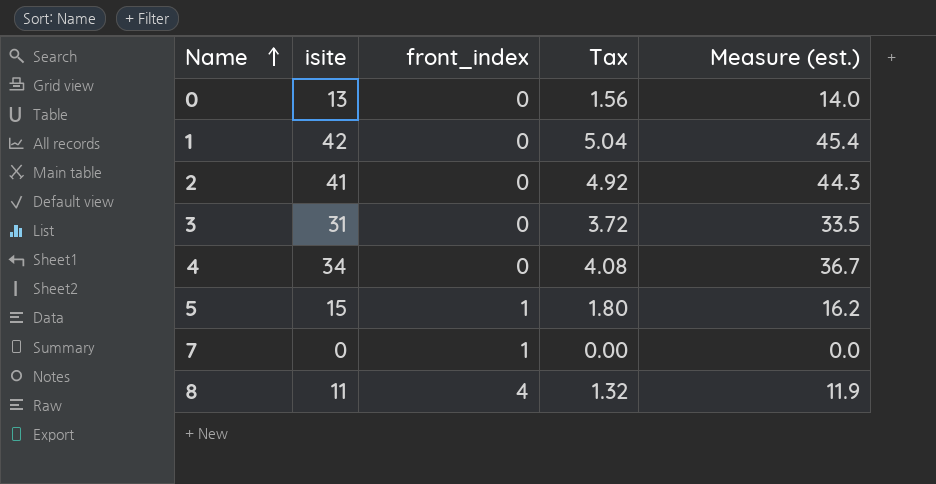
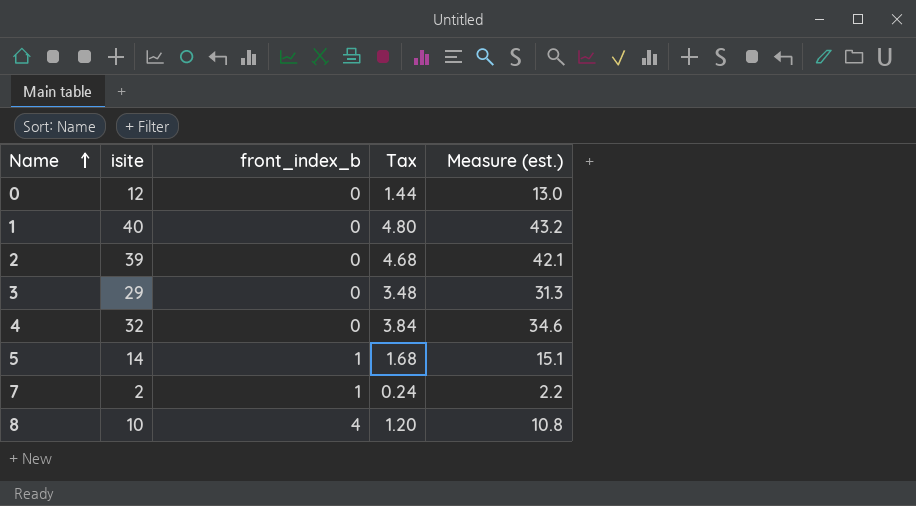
column name: front_index -> front_index_b
0 | isite: 13 -> 12
0 | Tax: 1.56 -> 1.44
0 | Measure (est.): 14.0 -> 13.0
1 | isite: 42 -> 40
1 | Tax: 5.04 -> 4.80
1 | Measure (est.): 45.4 -> 43.2
2 | isite: 41 -> 39
2 | Tax: 4.92 -> 4.68
2 | Measure (est.): 44.3 -> 42.1
3 | isite: 31 -> 29
3 | Tax: 3.72 -> 3.48
3 | Measure (est.): 33.5 -> 31.3
4 | isite: 34 -> 32
4 | Tax: 4.08 -> 3.84
4 | Measure (est.): 36.7 -> 34.6
5 | isite: 15 -> 14
5 | Tax: 1.80 -> 1.68
5 | Measure (est.): 16.2 -> 15.1
7 | isite: 0 -> 2
7 | Tax: 0.00 -> 0.24
7 | Measure (est.): 0.0 -> 2.2
8 | isite: 11 -> 10
8 | Tax: 1.32 -> 1.20
8 | Measure (est.): 11.9 -> 10.8

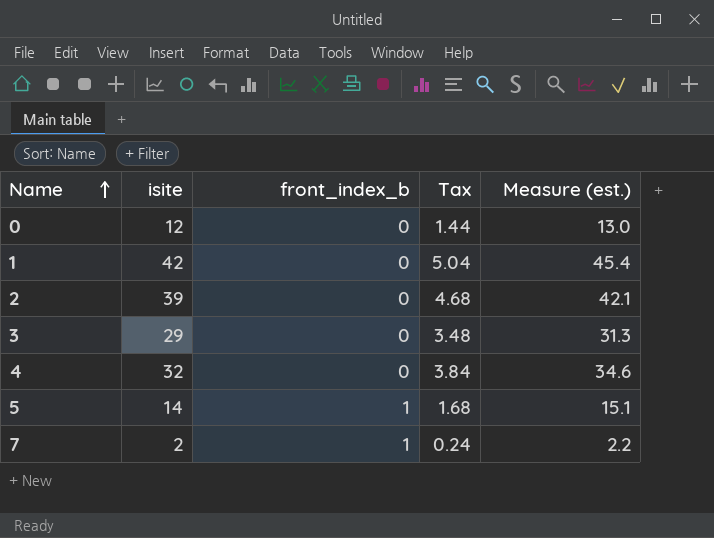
row 8: 10 | 4 | 1.20 | 10.8 -> none
1 | isite: 40 -> 42
1 | Tax: 4.80 -> 5.04
1 | Measure (est.): 43.2 -> 45.4

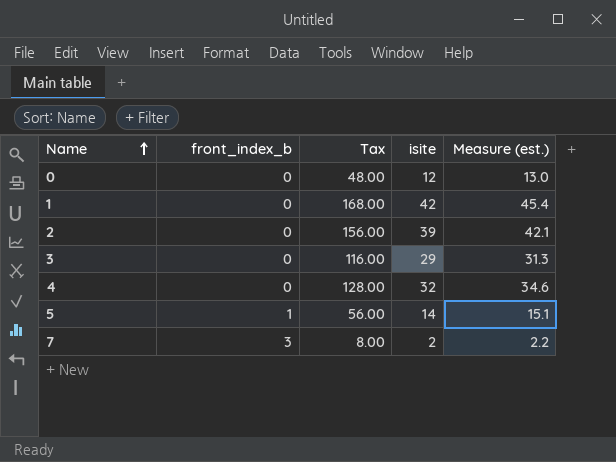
column Tax | formula: [isite] * 0.12 -> [isite] * 4
column isite | position: 2 -> 4
7 | front_index_b: 1 -> 3

